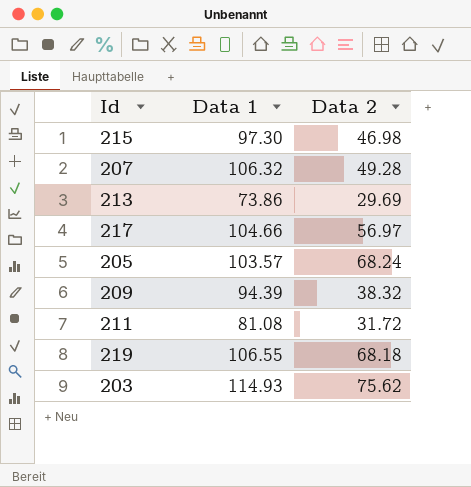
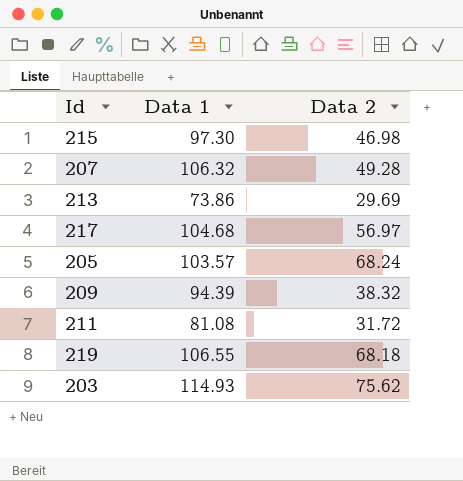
217 | Data 1: 104.66 -> 104.68

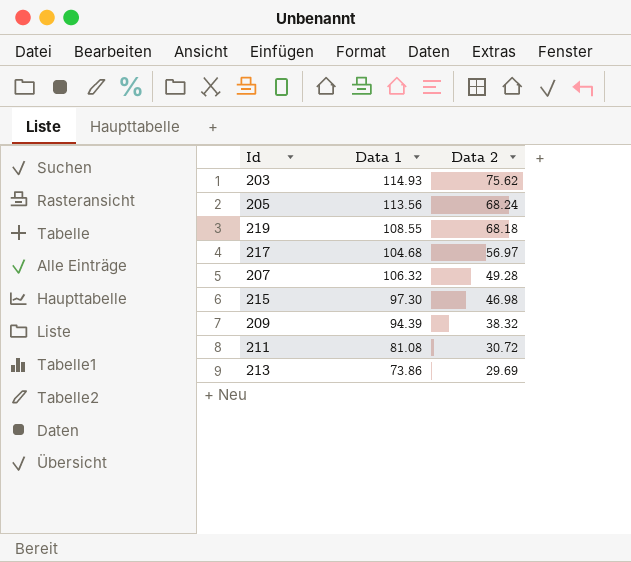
row order: none -> Data 2 descending
205 | Data 1: 103.57 -> 113.56
219 | Data 1: 106.55 -> 108.55
211 | Data 2: 31.72 -> 30.72

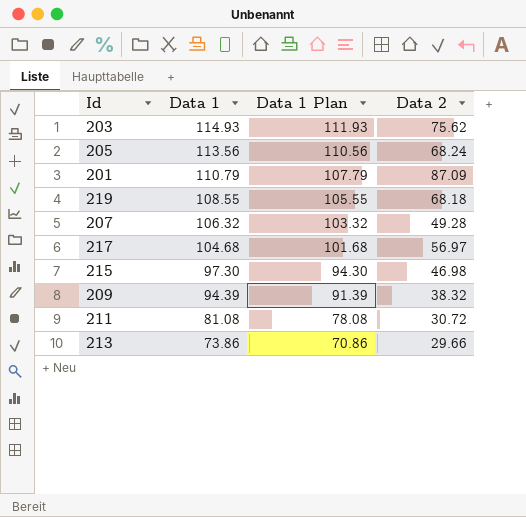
row order: Data 2 descending -> Data 1 descending
column Data 1 Plan | formula: none -> [Data 1] - 3
row 201: none -> 110.79 | 107.79 | 87.09
213 | Data 2: 29.69 -> 29.66

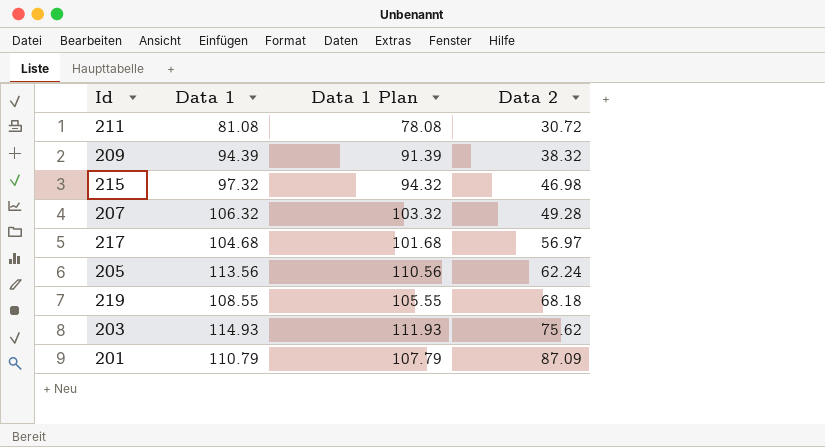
row order: Data 1 descending -> Data 2 ascending
row 213: 73.86 | 70.86 | 29.66 -> none
215 | Data 1: 97.30 -> 97.32
215 | Data 1 Plan: 94.30 -> 94.32
205 | Data 2: 68.24 -> 62.24

